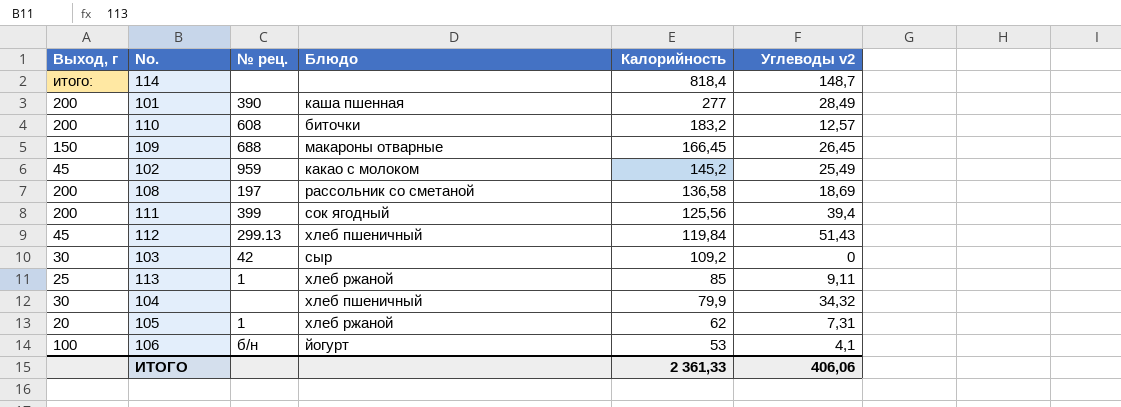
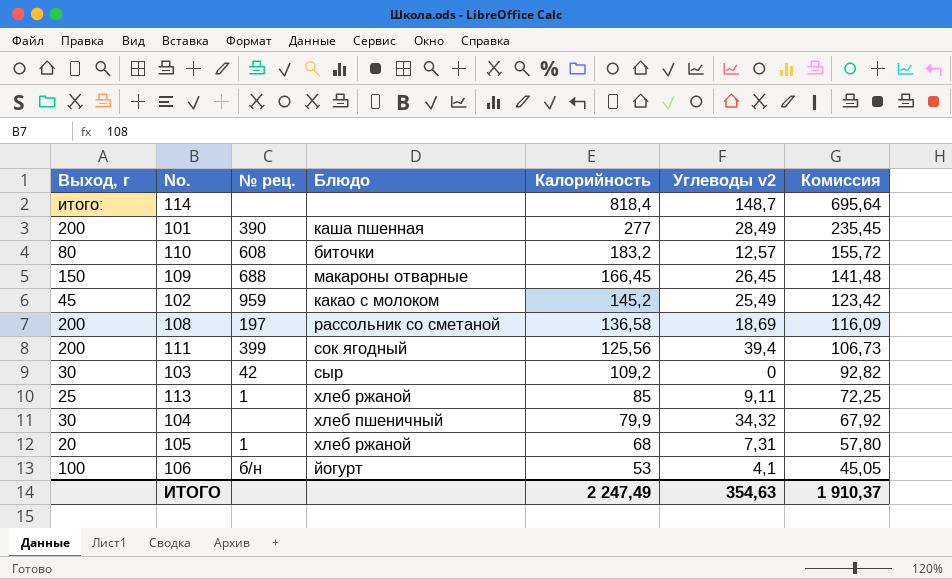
column Комиссия | formula: none -> [Калорийность] * 0,85
row 112: 45 | 299.13 | хлеб пшеничный | 119,84 | 51,43 -> none
110 | Выход, г: 200 -> 80
105 | Калорийность: 62 -> 68
ИТОГО | Калорийность: 2 361,33 -> 2 247,49
ИТОГО | Углеводы v2: 406,06 -> 354,63

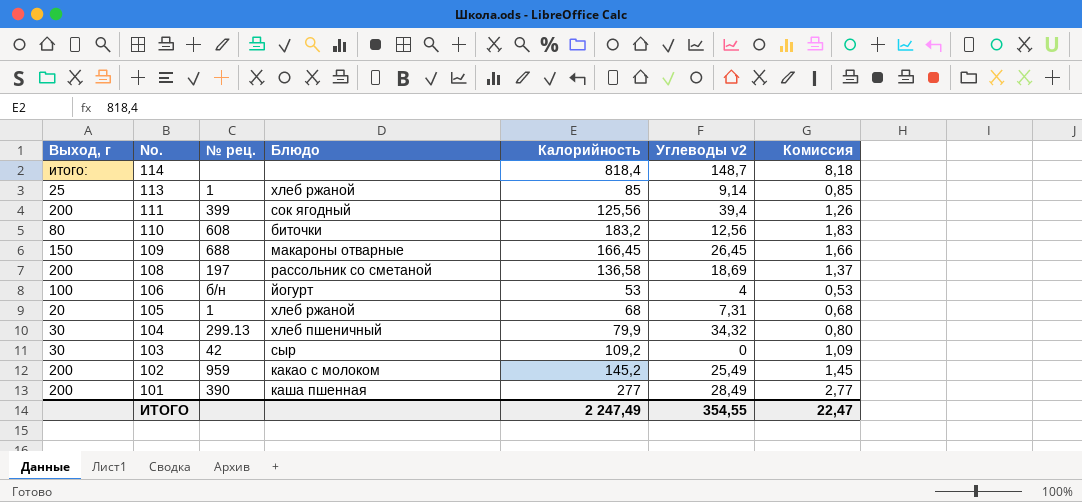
row order: Калорийность descending -> No. descending
column Комиссия | formula: [Калорийность] * 0,85 -> [Калорийность] * 0,01
113 | Углеводы v2: 9,11 -> 9,14
110 | Углеводы v2: 12,57 -> 12,56
106 | Углеводы v2: 4,1 -> 4
104 | № рец.: none -> 299.13
102 | Выход, г: 45 -> 200
ИТОГО | Углеводы v2: 354,63 -> 354,55
ИТОГО | Комиссия: 1 910,37 -> 22,47

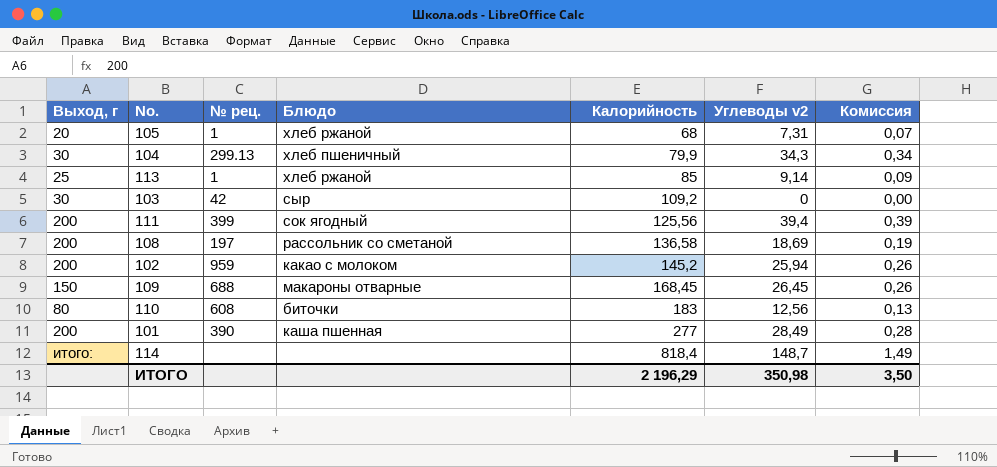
row order: No. descending -> Калорийность ascending
column Комиссия | formula: [Калорийность] * 0,01 -> [Углеводы v2] * 0,01
row 106: 100 | б/н | йогурт | 53 | 4 | 0,53 -> none
104 | Углеводы v2: 34,32 -> 34,3
102 | Углеводы v2: 25,49 -> 25,94
109 | Калорийность: 166,45 -> 168,45
110 | Калорийность: 183,2 -> 183
ИТОГО | Калорийность: 2 247,49 -> 2 196,29
ИТОГО | Углеводы v2: 354,55 -> 350,98
ИТОГО | Комиссия: 22,47 -> 3,50

